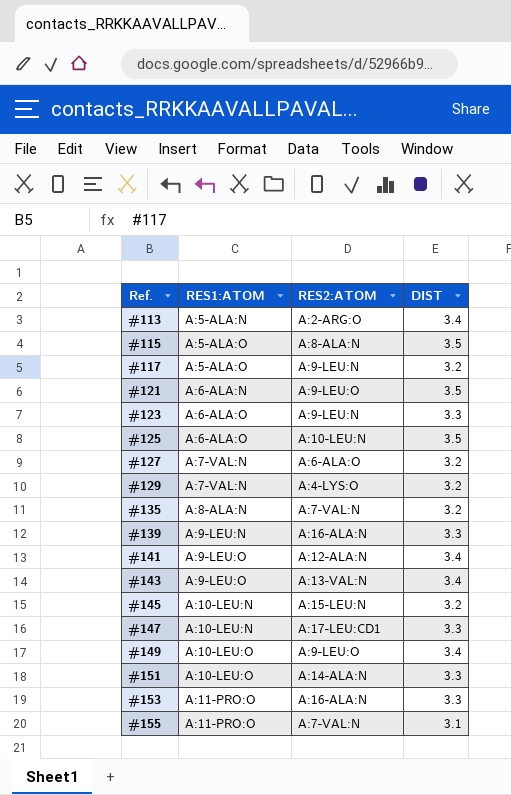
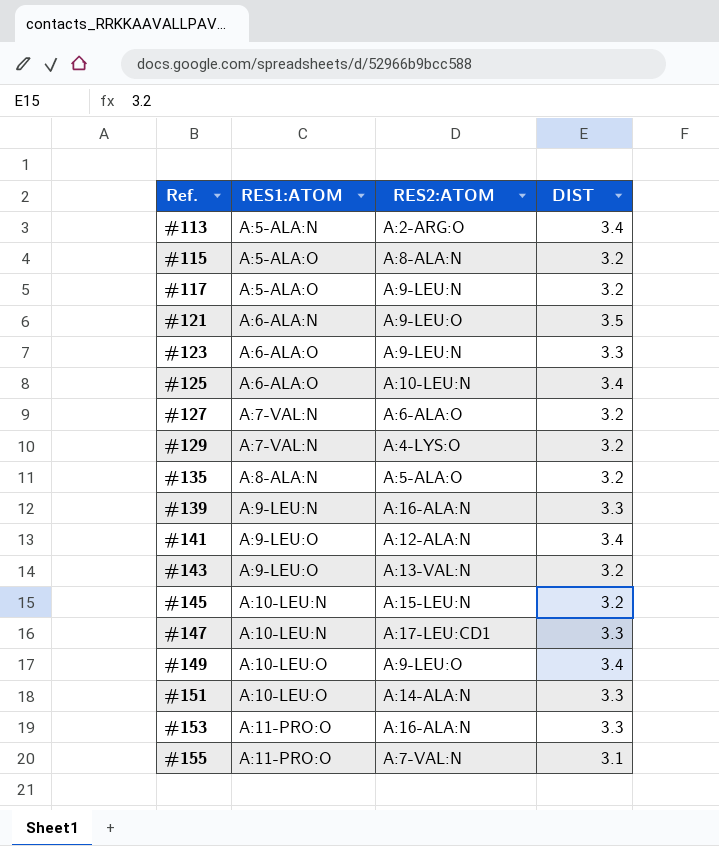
#115 | DIST: 3.5 -> 3.2
#125 | DIST: 3.5 -> 3.4
#135 | RES2:ATOM: A:7-VAL:N -> A:5-ALA:O
#143 | DIST: 3.4 -> 3.2

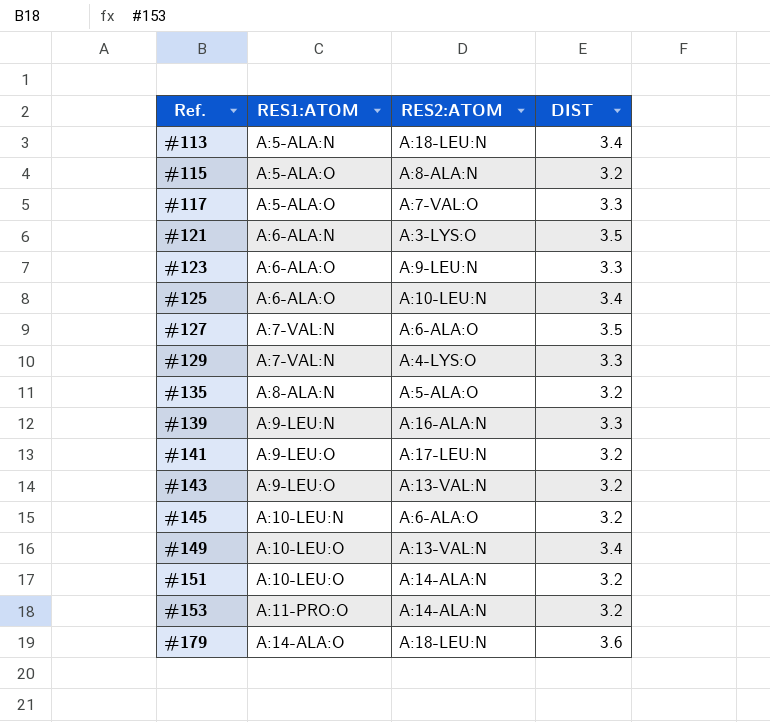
row #147: A:10-LEU:N | A:17-LEU:CD1 | 3.3 -> none
row #155: A:11-PRO:O | A:7-VAL:N | 3.1 -> none
#113 | RES2:ATOM: A:2-ARG:O -> A:18-LEU:N
#117 | RES2:ATOM: A:9-LEU:N -> A:7-VAL:O
#117 | DIST: 3.2 -> 3.3
#121 | RES2:ATOM: A:9-LEU:O -> A:3-LYS:O
#127 | DIST: 3.2 -> 3.5
#129 | DIST: 3.2 -> 3.3
#141 | RES2:ATOM: A:12-ALA:N -> A:17-LEU:N
#141 | DIST: 3.4 -> 3.2
#145 | RES2:ATOM: A:15-LEU:N -> A:6-ALA:O
#149 | RES2:ATOM: A:9-LEU:O -> A:13-VAL:N
#151 | DIST: 3.3 -> 3.2
#153 | RES2:ATOM: A:16-ALA:N -> A:14-ALA:N
#153 | DIST: 3.3 -> 3.2
row #179: none -> A:14-ALA:O | A:18-LEU:N | 3.6

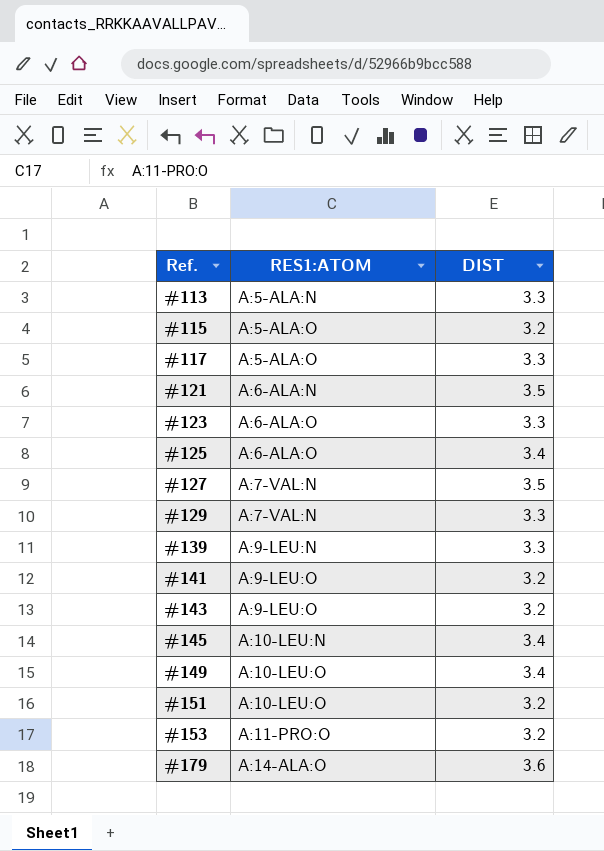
column RES2:ATOM | position: 3 -> none
row #135: A:8-ALA:N | A:5-ALA:O | 3.2 -> none
#113 | DIST: 3.4 -> 3.3
#145 | DIST: 3.2 -> 3.4

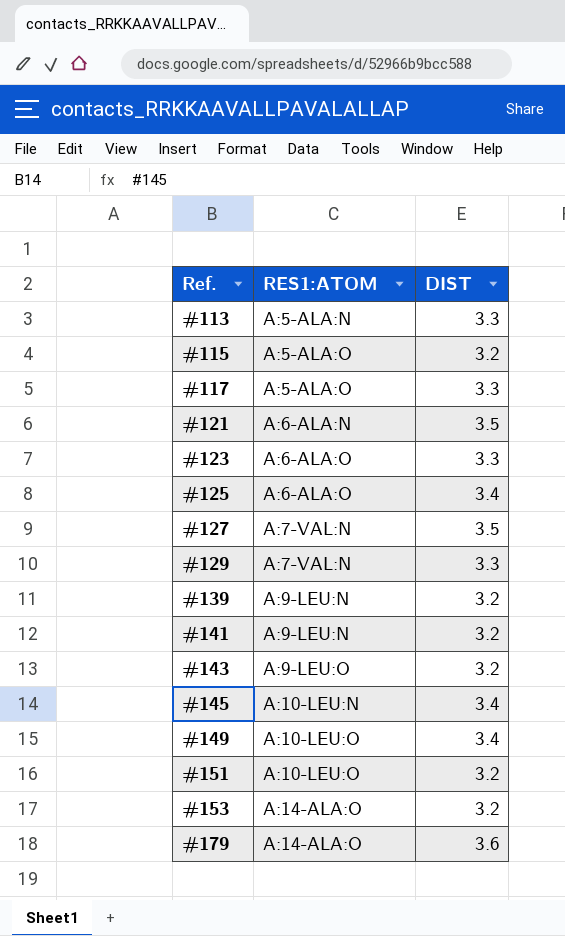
#139 | DIST: 3.3 -> 3.2
#141 | RES1:ATOM: A:9-LEU:O -> A:9-LEU:N
#153 | RES1:ATOM: A:11-PRO:O -> A:14-ALA:O

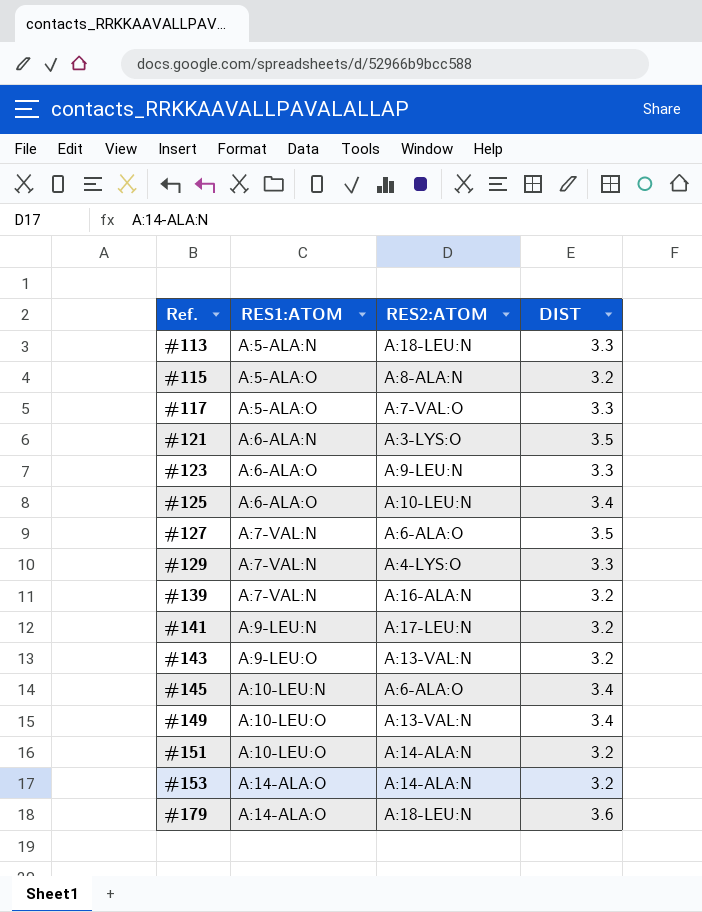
column RES2:ATOM | position: none -> 3
#139 | RES1:ATOM: A:9-LEU:N -> A:7-VAL:N

